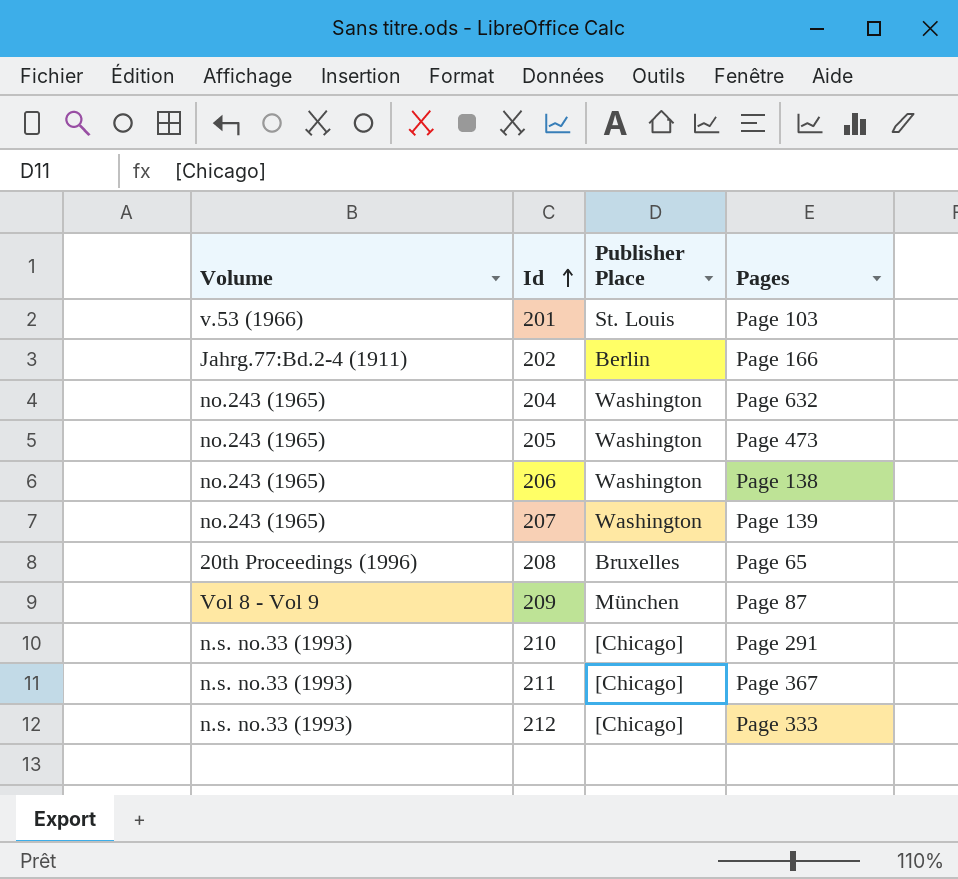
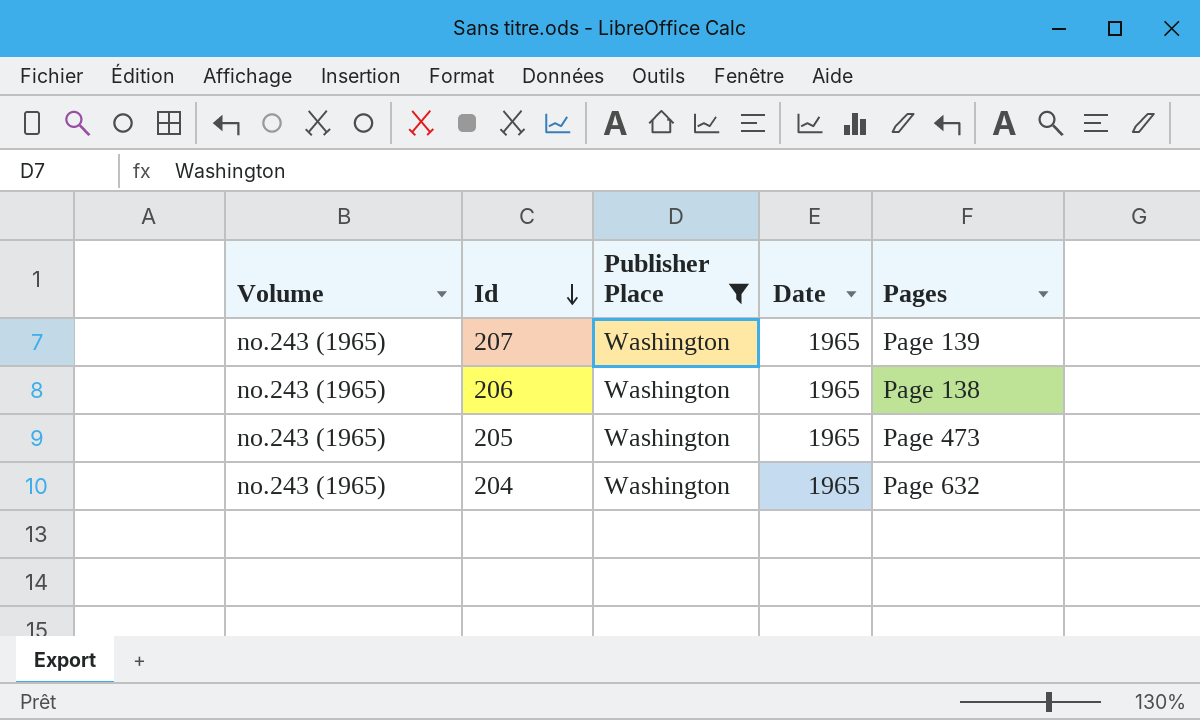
filter: none -> Publisher Place = Washington
row order: Id ascending -> Id descending
column Date | position: none -> 4

